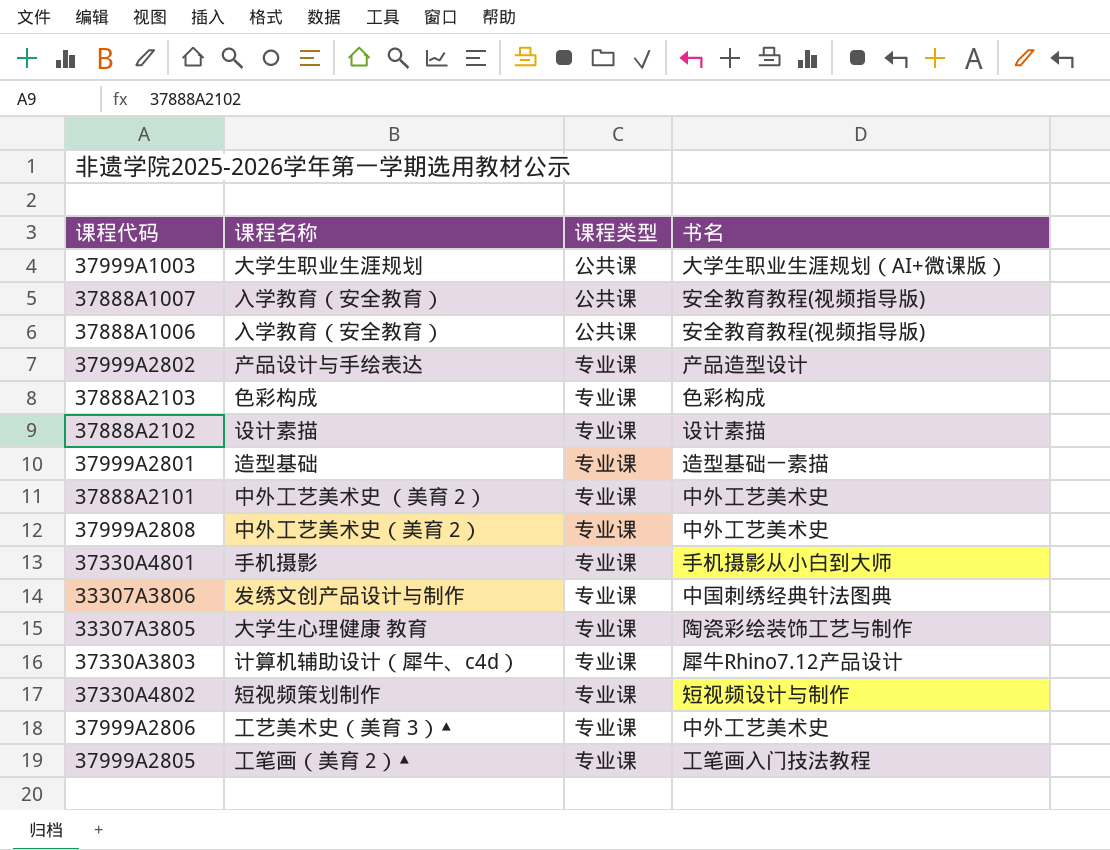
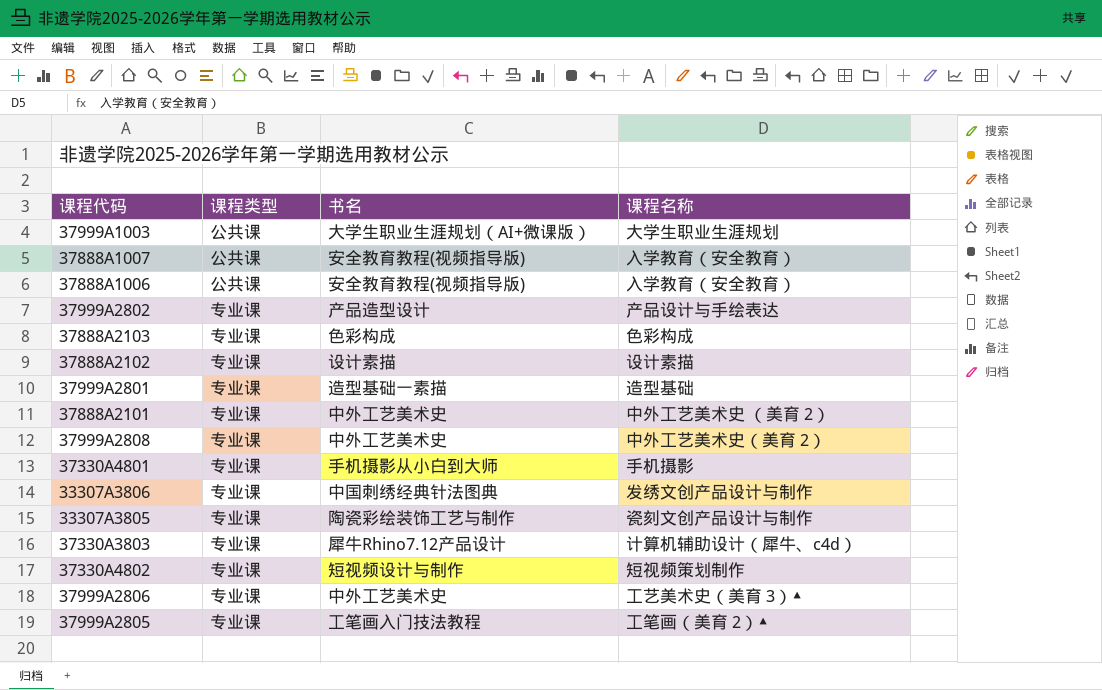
column 课程名称 | position: 2 -> 4
33307A3805 | 课程名称: 大学生心理健康 教育 -> 瓷刻文创产品设计与制作

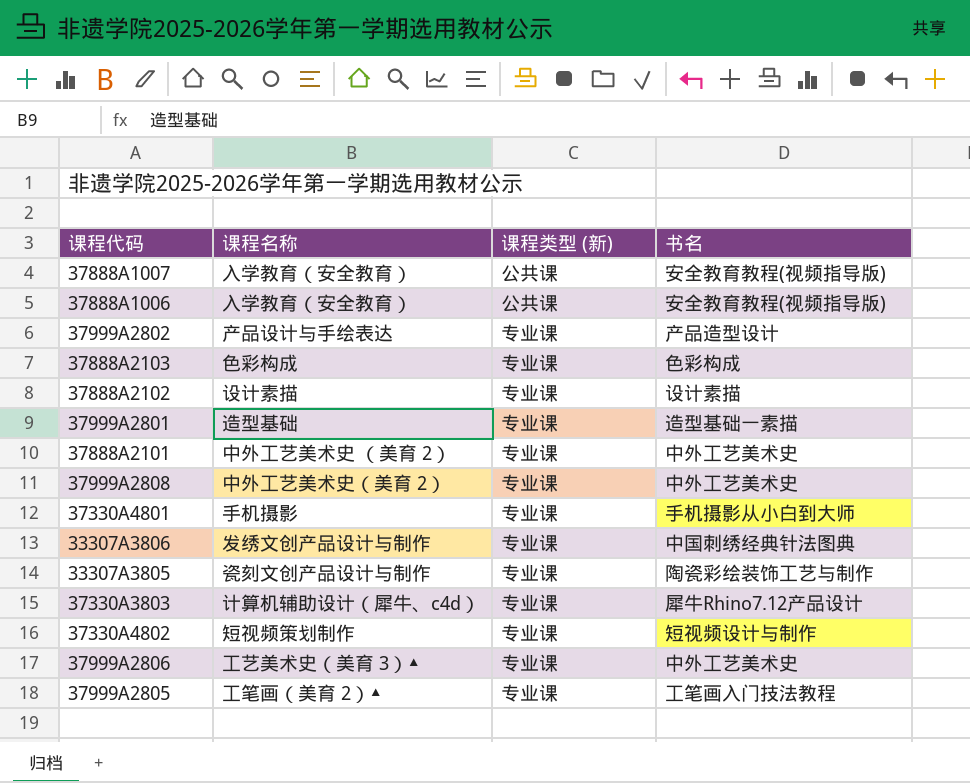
column 课程名称 | position: 4 -> 2
column name: 课程类型 -> 课程类型 (新)
row 37999A1003: 公共课 | 大学生职业生涯规划（AI+微课版） | 大学生职业生涯规划 -> none

